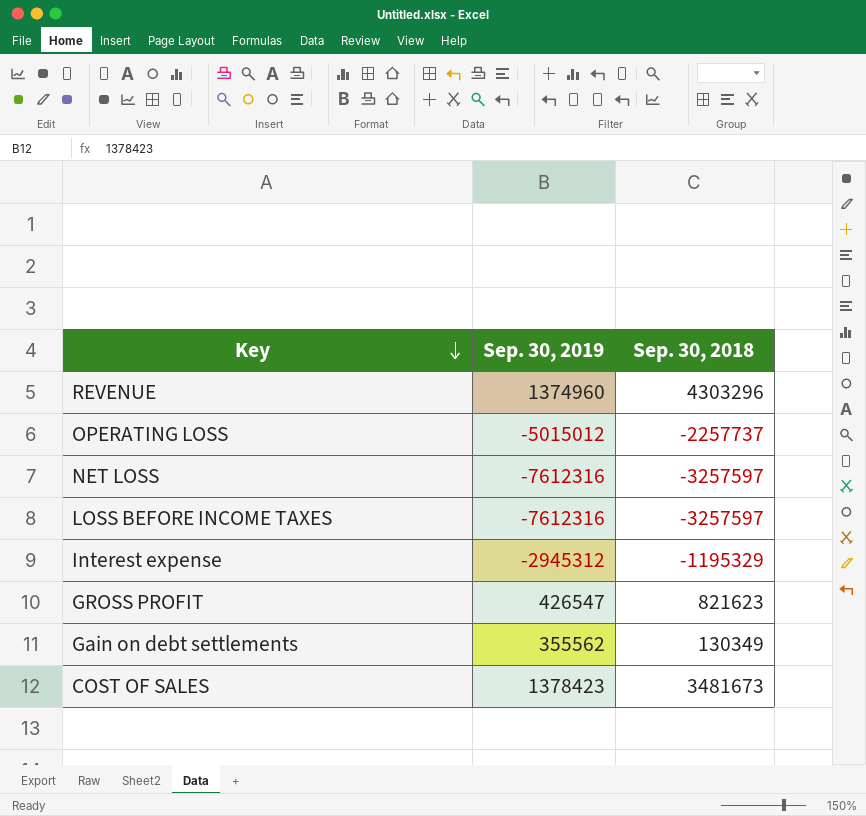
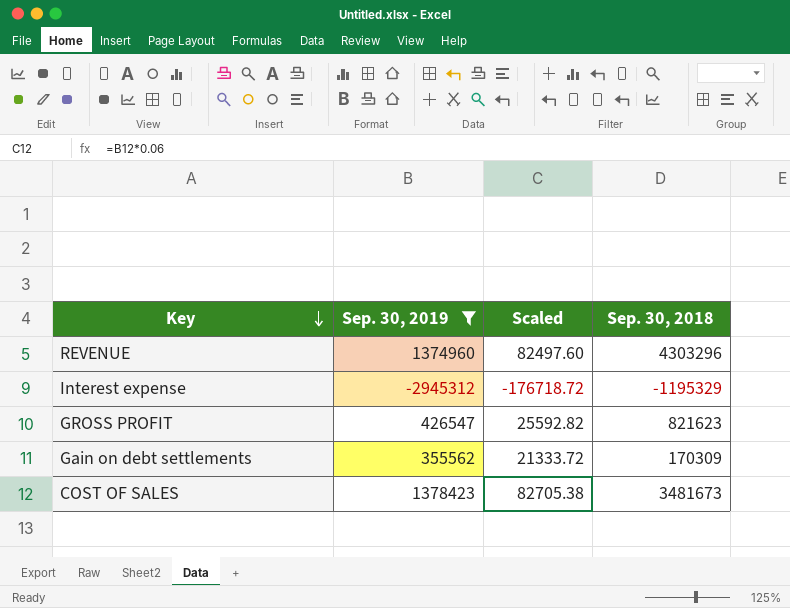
filter: none -> Sep. 30, 2019 >= -2945312
column Scaled | formula: none -> [Sep. 30, 2019] * 0.06
Gain on debt settlements | Sep. 30, 2018: 130349 -> 170309

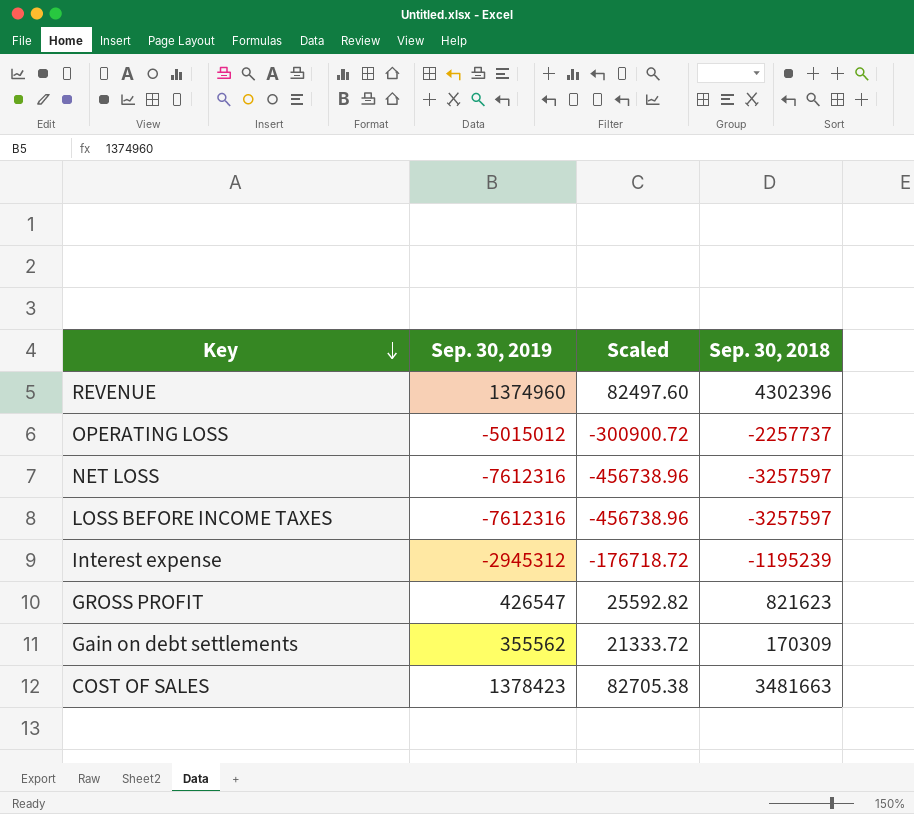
filter: Sep. 30, 2019 >= -2945312 -> none
REVENUE | Sep. 30, 2018: 4303296 -> 4302396
Interest expense | Sep. 30, 2018: -1195329 -> -1195239
COST OF SALES | Sep. 30, 2018: 3481673 -> 3481663

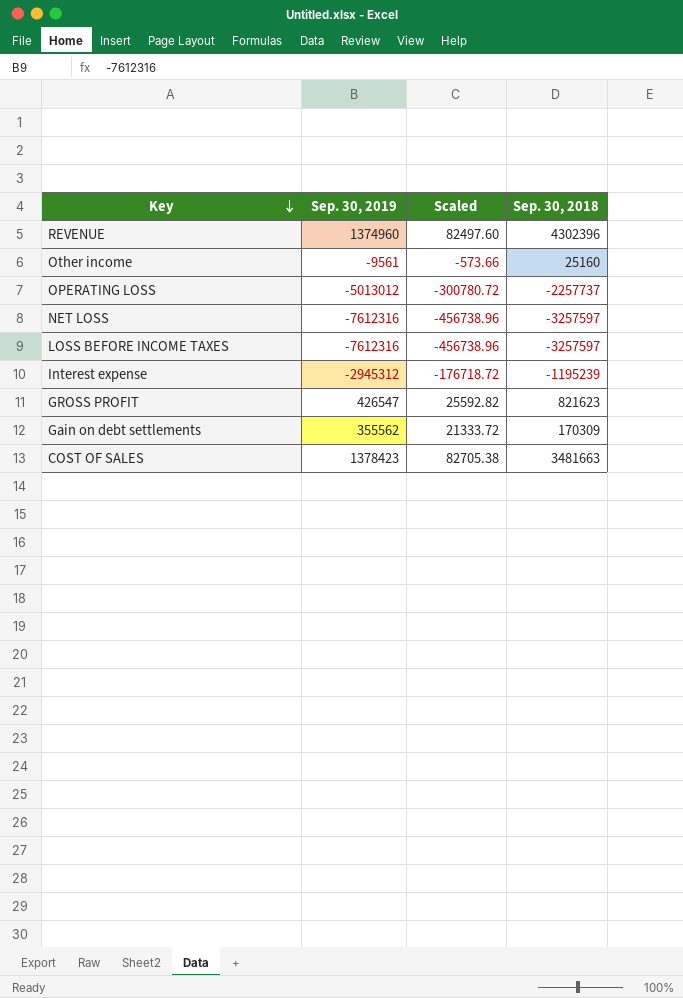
row Other income: none -> -9561 | -573.66 | 25160
OPERATING LOSS | Sep. 30, 2019: -5015012 -> -5013012
OPERATING LOSS | Scaled: -300900.72 -> -300780.72

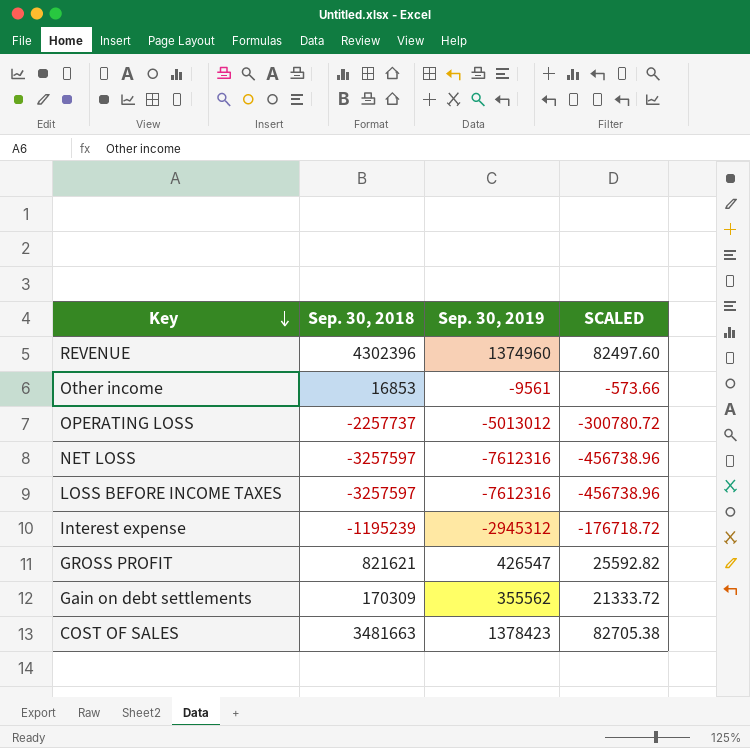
column Sep. 30, 2018 | position: 4 -> 2
column name: Scaled -> SCALED
Other income | Sep. 30, 2018: 25160 -> 16853
GROSS PROFIT | Sep. 30, 2018: 821623 -> 821621

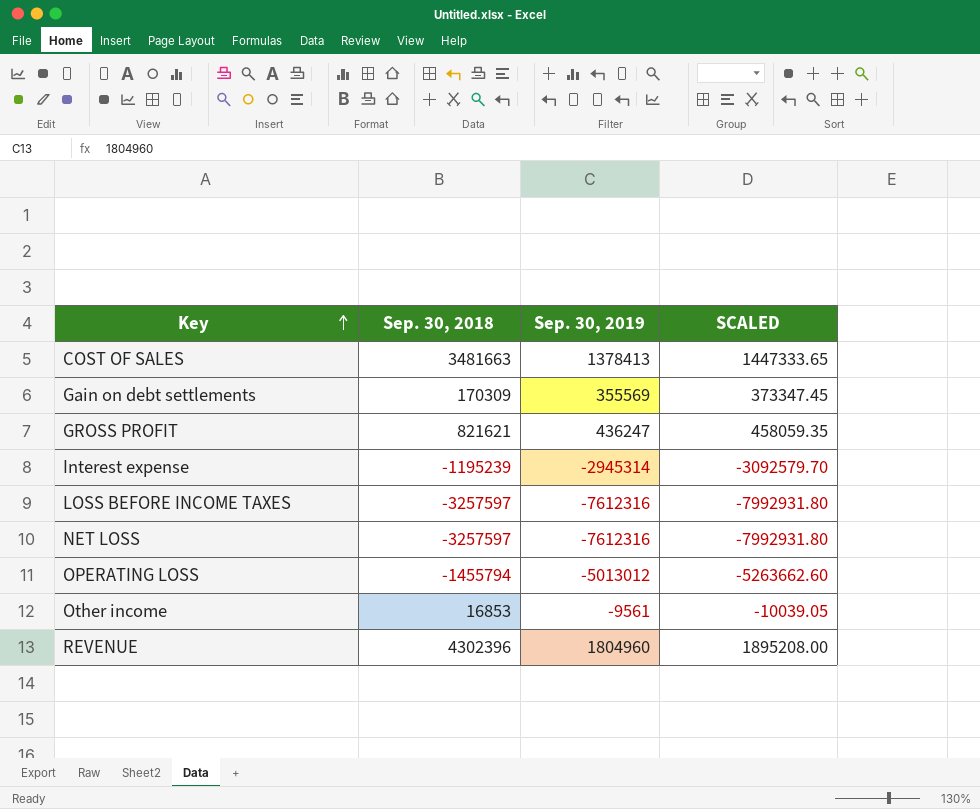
row order: Key descending -> Key ascending
column SCALED | formula: [Sep. 30, 2019] * 0.06 -> [Sep. 30, 2019] * 1.05
COST OF SALES | Sep. 30, 2019: 1378423 -> 1378413
Gain on debt settlements | Sep. 30, 2019: 355562 -> 355569
GROSS PROFIT | Sep. 30, 2019: 426547 -> 436247
Interest expense | Sep. 30, 2019: -2945312 -> -2945314
OPERATING LOSS | Sep. 30, 2018: -2257737 -> -1455794
REVENUE | Sep. 30, 2019: 1374960 -> 1804960

